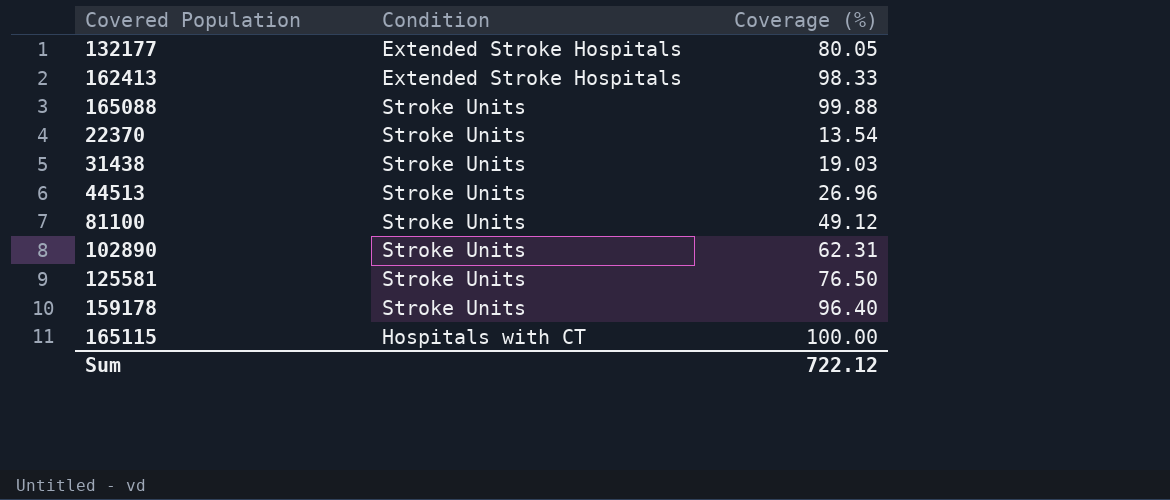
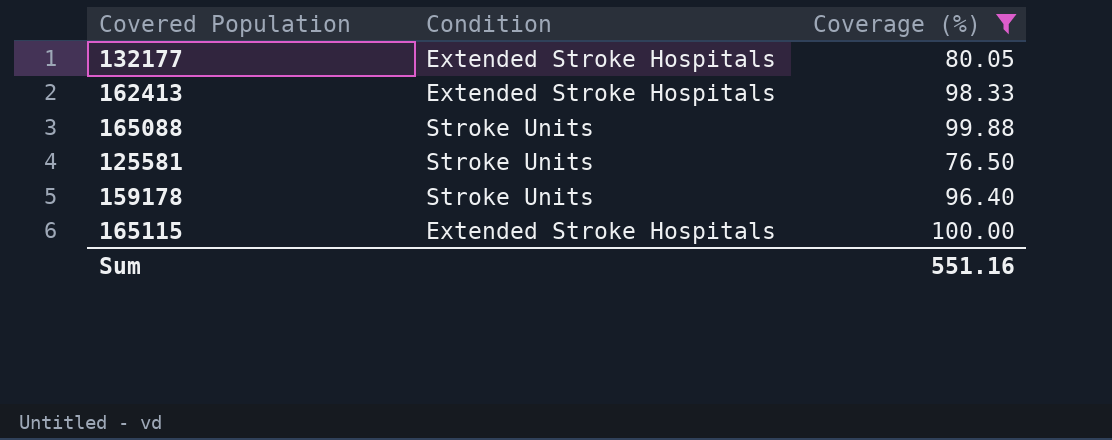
filter: none -> Coverage (%) >= 76.50
165115 | Condition: Hospitals with CT -> Extended Stroke Hospitals
Sum | Coverage (%): 722.12 -> 551.16

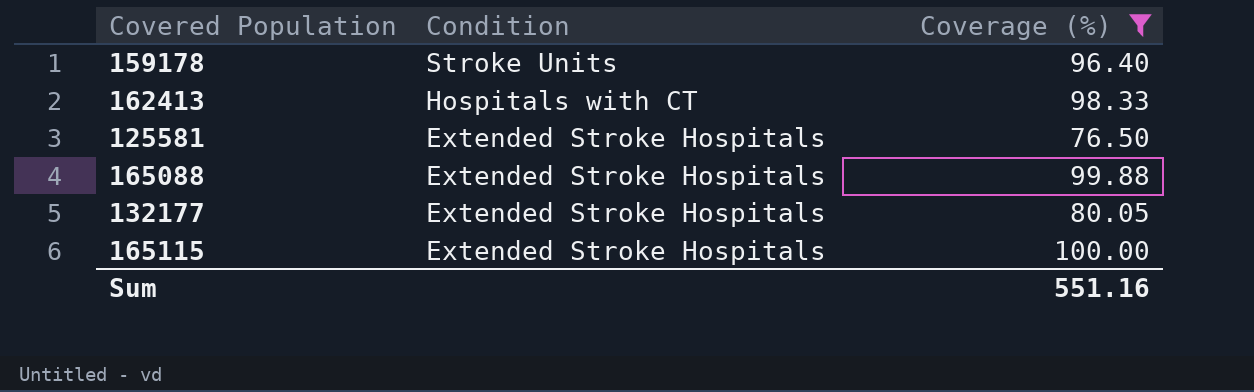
row order: none -> Condition descending
162413 | Condition: Extended Stroke Hospitals -> Hospitals with CT
125581 | Condition: Stroke Units -> Extended Stroke Hospitals
165088 | Condition: Stroke Units -> Extended Stroke Hospitals

